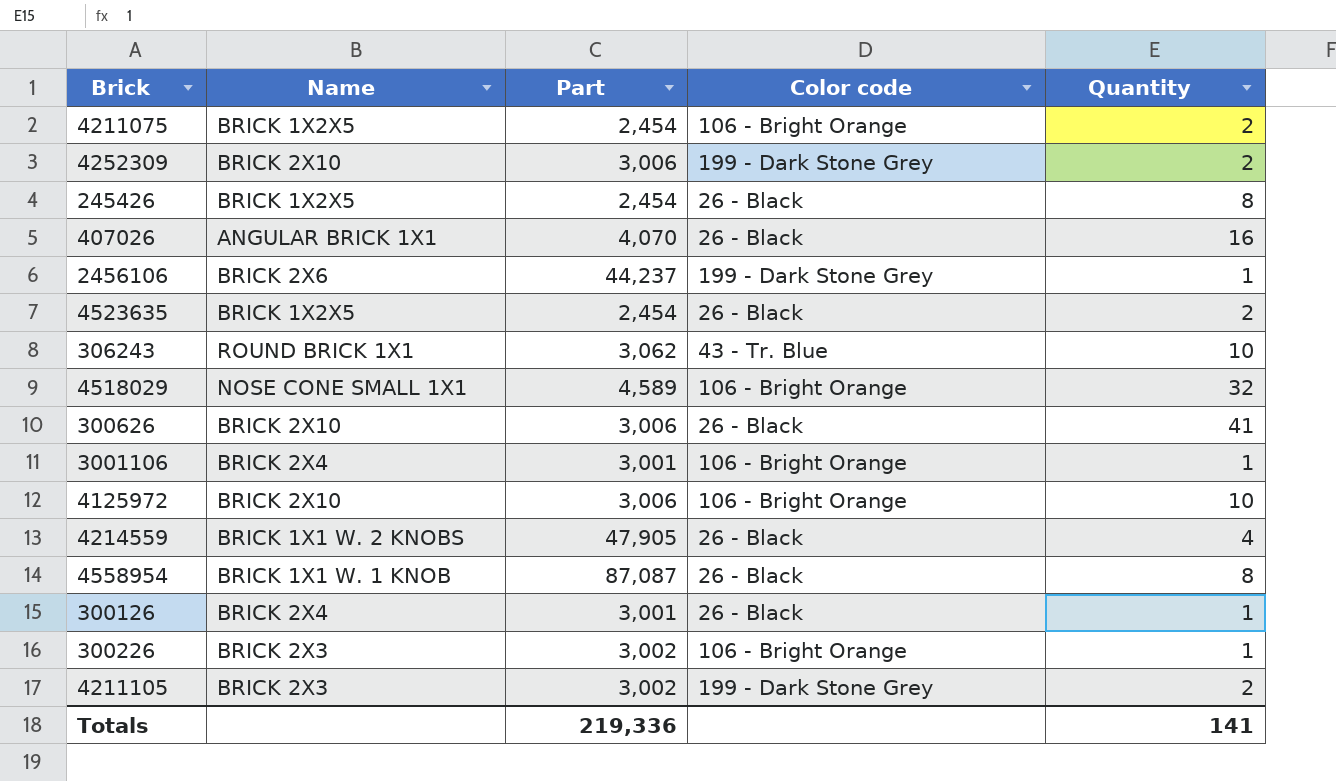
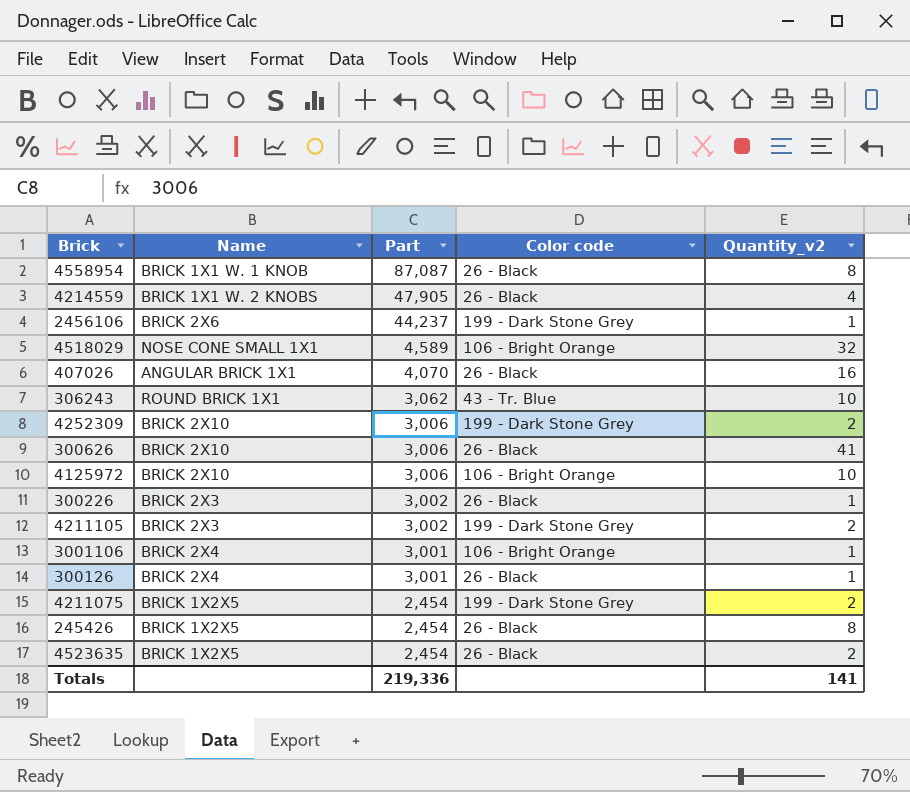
row order: none -> Part descending
column name: Quantity -> Quantity_v2
300226 | Color code: 106 - Bright Orange -> 26 - Black
4211075 | Color code: 106 - Bright Orange -> 199 - Dark Stone Grey

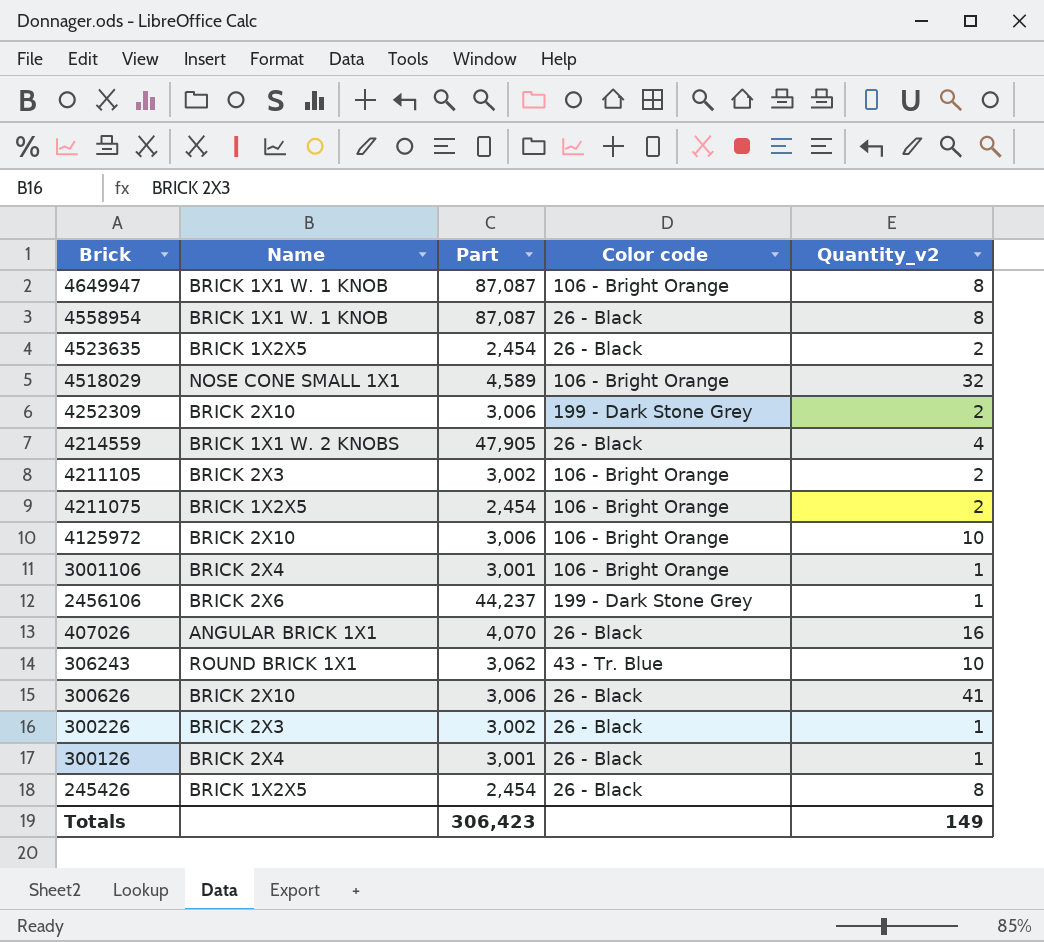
row order: Part descending -> Brick descending
row 4649947: none -> BRICK 1X1 W. 1 KNOB | 87,087 | 106 - Bright Orange | 8
4211105 | Color code: 199 - Dark Stone Grey -> 106 - Bright Orange
4211075 | Color code: 199 - Dark Stone Grey -> 106 - Bright Orange
Totals | Part: 219,336 -> 306,423
Totals | Quantity_v2: 141 -> 149

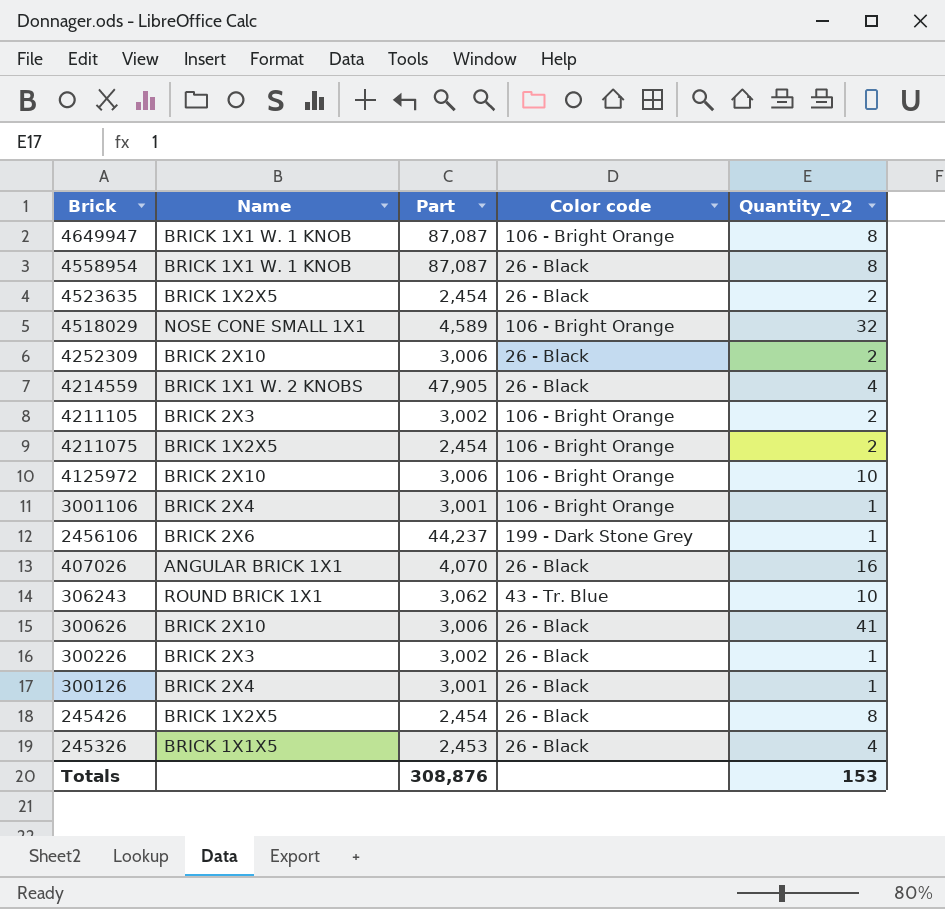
4252309 | Color code: 199 - Dark Stone Grey -> 26 - Black
row 245326: none -> BRICK 1X1X5 | 2,453 | 26 - Black | 4
Totals | Part: 306,423 -> 308,876
Totals | Quantity_v2: 149 -> 153

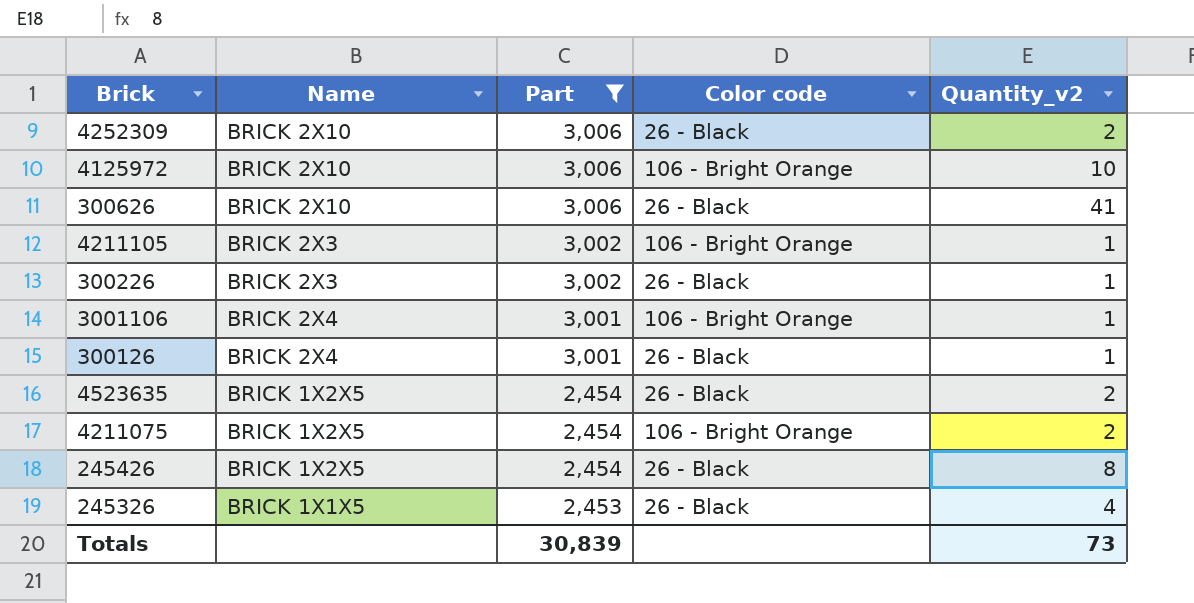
filter: none -> Part <= 3,006
row order: Brick descending -> Part descending
4211105 | Quantity_v2: 2 -> 1
Totals | Part: 308,876 -> 30,839
Totals | Quantity_v2: 153 -> 73

